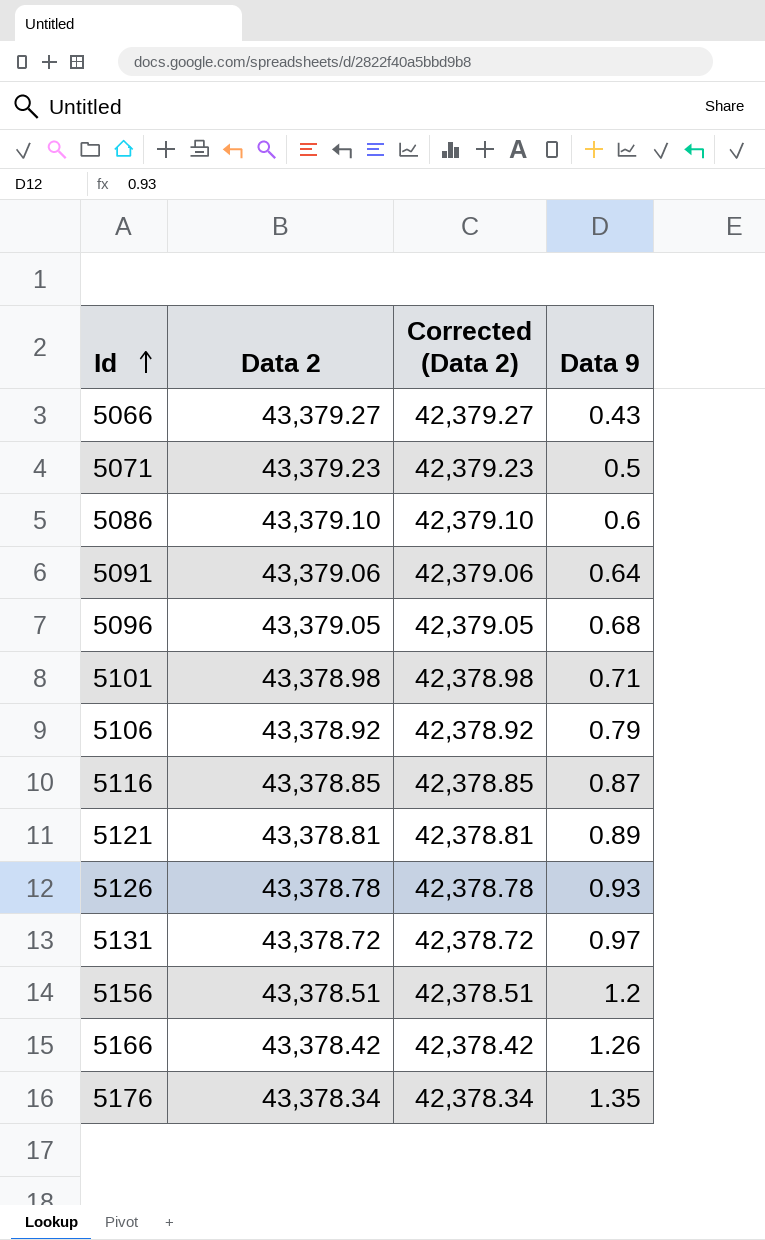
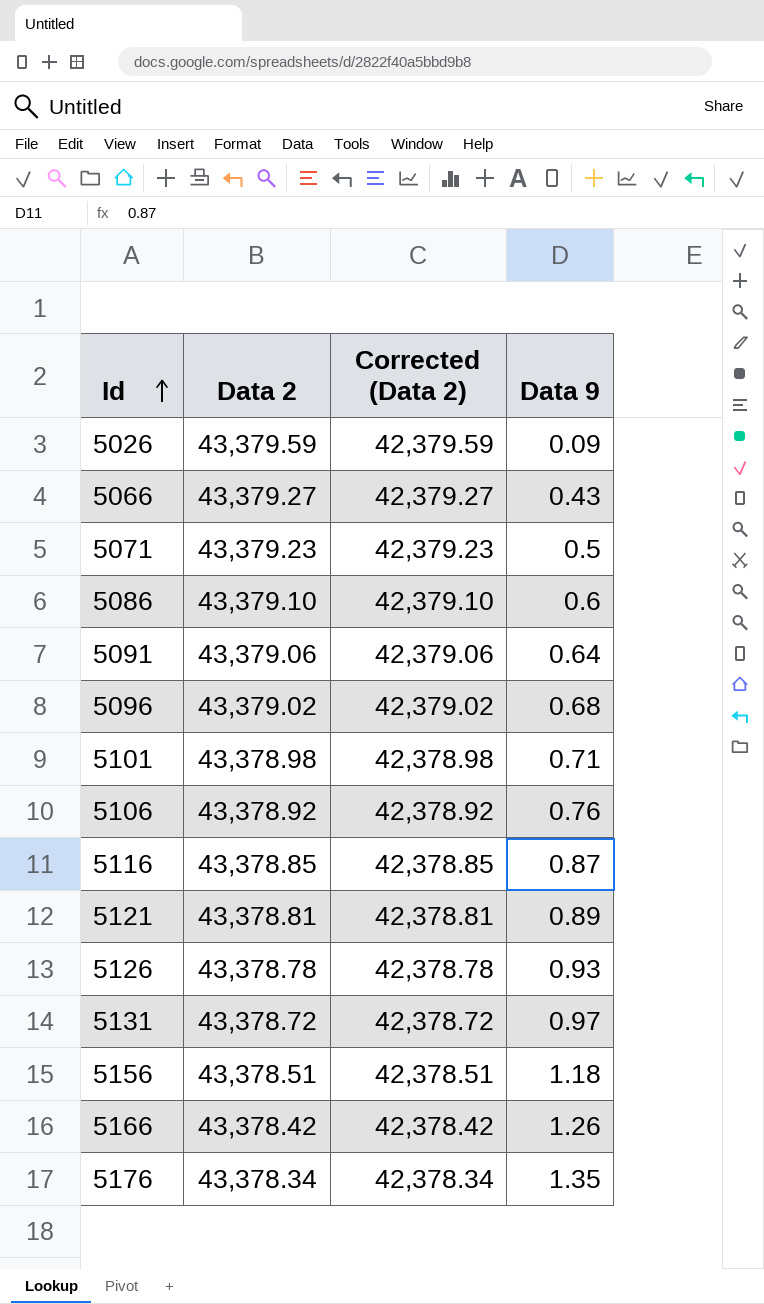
row 5026: none -> 43,379.59 | 42,379.59 | 0.09
5096 | Data 2: 43,379.05 -> 43,379.02
5096 | Corrected (Data 2): 42,379.05 -> 42,379.02
5106 | Data 9: 0.79 -> 0.76
5156 | Data 9: 1.2 -> 1.18

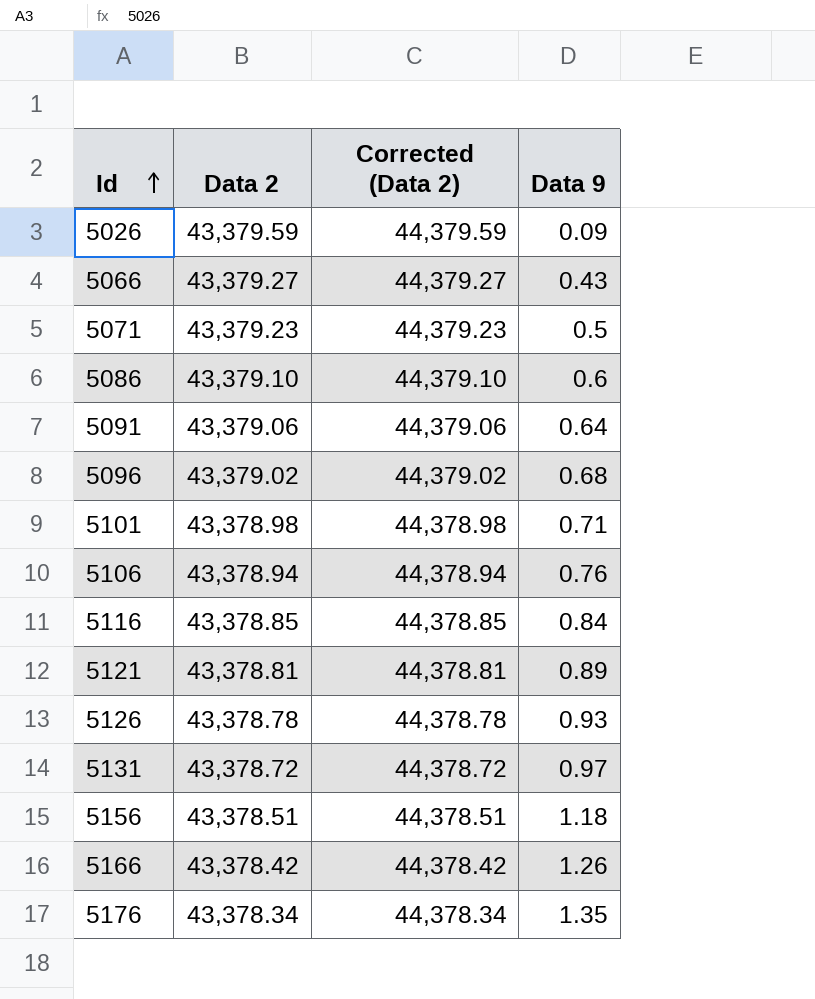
column Corrected (Data 2) | formula: [Data 2] - 1000 -> [Data 2] + 1000
5106 | Data 2: 43,378.92 -> 43,378.94
5116 | Data 9: 0.87 -> 0.84

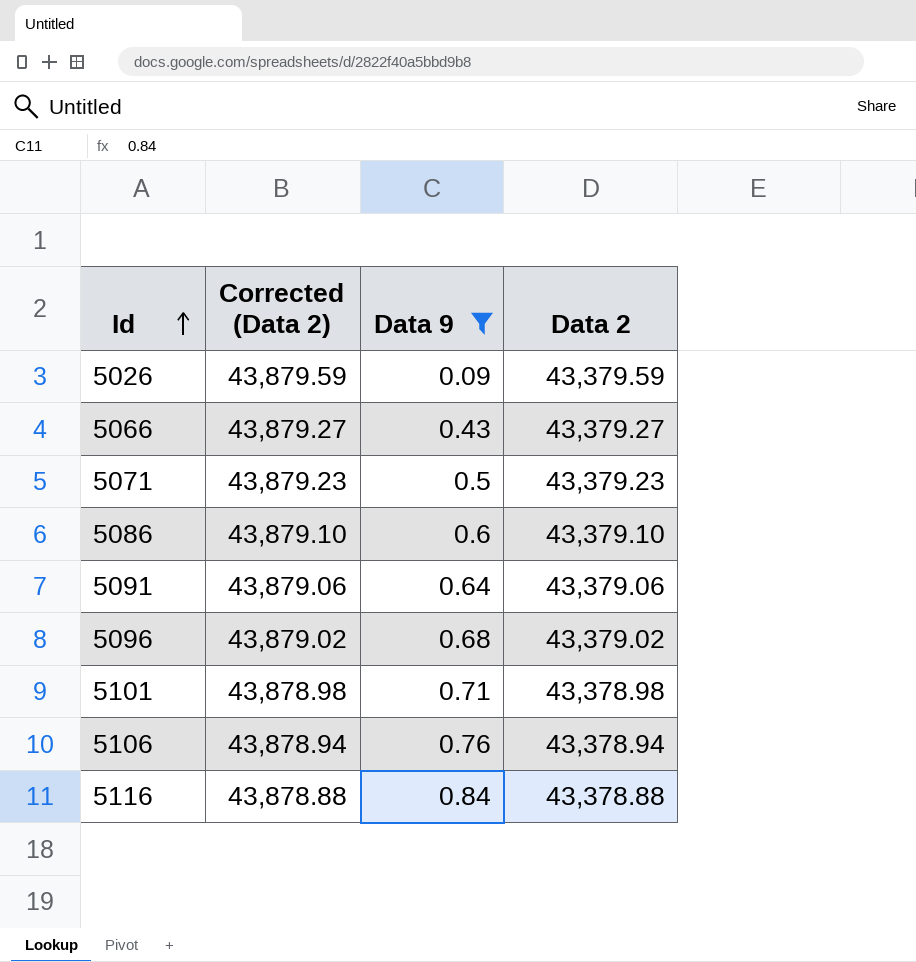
filter: none -> Data 9 <= 0.84
column Corrected (Data 2) | formula: [Data 2] + 1000 -> [Data 2] + 500
column Data 2 | position: 2 -> 4
5116 | Data 2: 43,378.85 -> 43,378.88

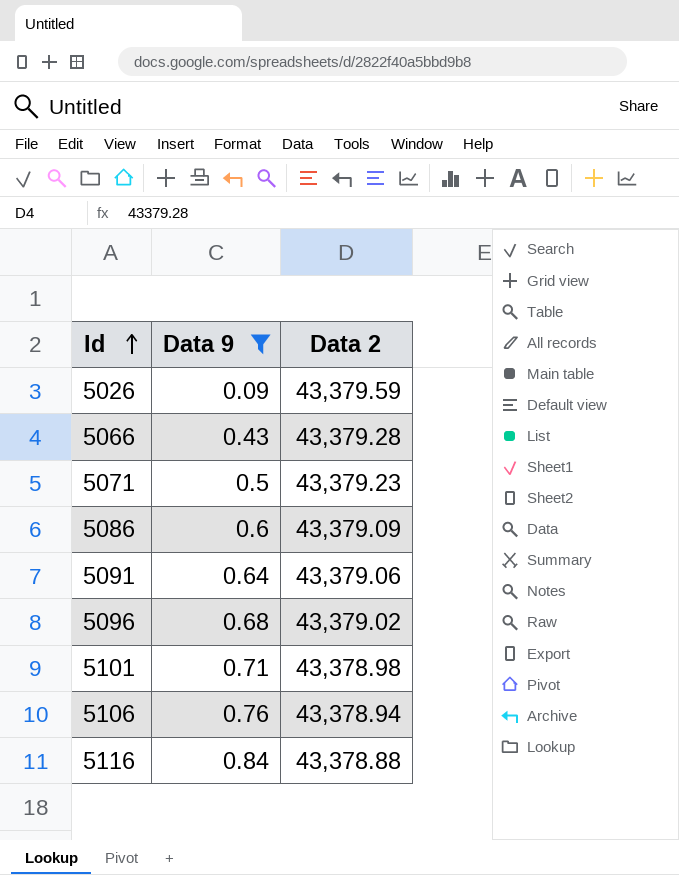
column Corrected (Data 2) | formula: [Data 2] + 500 -> none
5066 | Data 2: 43,379.27 -> 43,379.28
5086 | Data 2: 43,379.10 -> 43,379.09

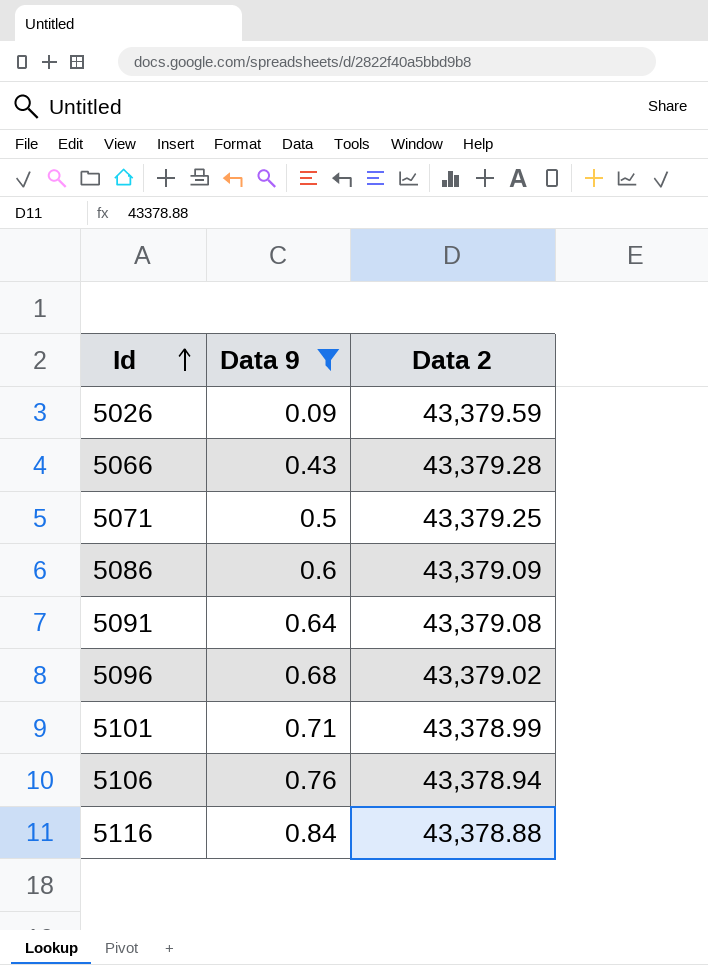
5071 | Data 2: 43,379.23 -> 43,379.25
5091 | Data 2: 43,379.06 -> 43,379.08
5101 | Data 2: 43,378.98 -> 43,378.99

